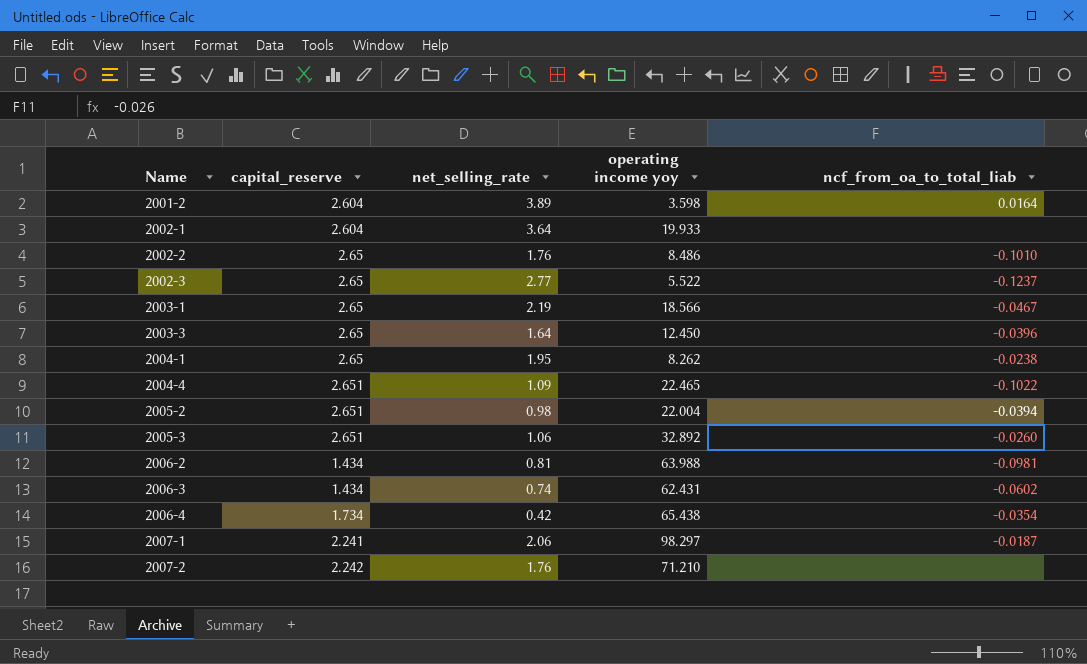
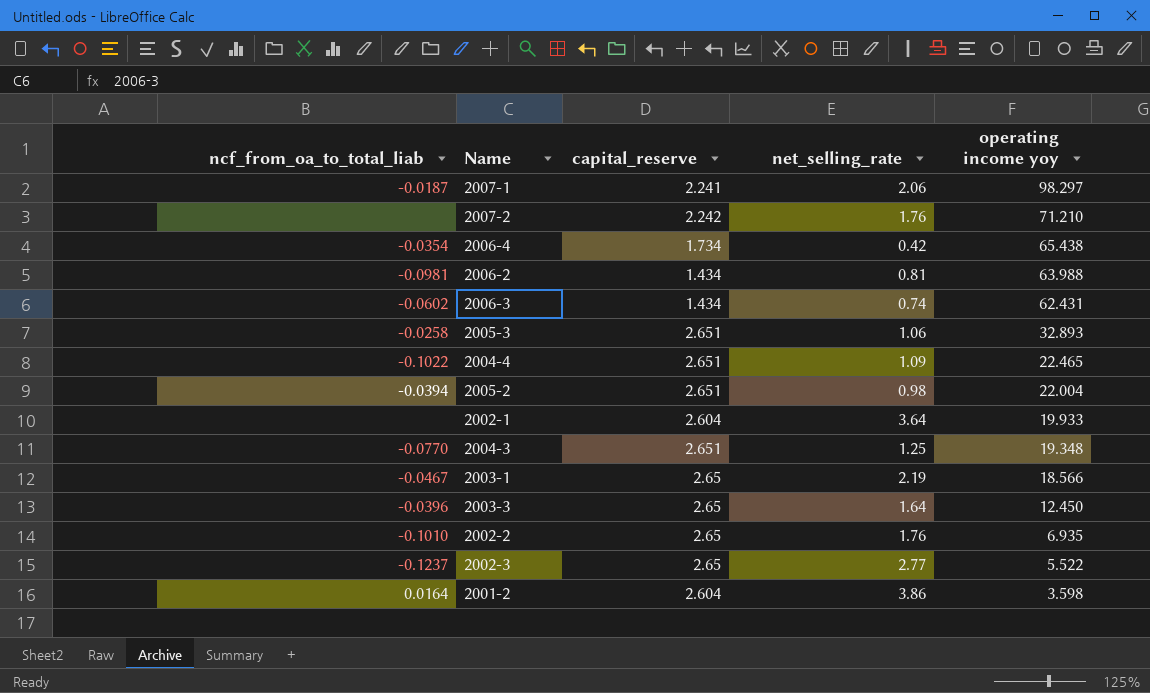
row order: Name ascending -> operating income yoy descending
column ncf_from_oa_to_total_liab | position: 5 -> 1
row 2004-1: 2.65 | 1.95 | 8.262 | -0.0238 -> none
2005-3 | ncf_from_oa_to_total_liab: -0.0260 -> -0.0258
2005-3 | operating income yoy: 32.892 -> 32.893
row 2004-3: none -> -0.0770 | 2.651 | 1.25 | 19.348
2002-2 | operating income yoy: 8.486 -> 6.935
2001-2 | net_selling_rate: 3.89 -> 3.86

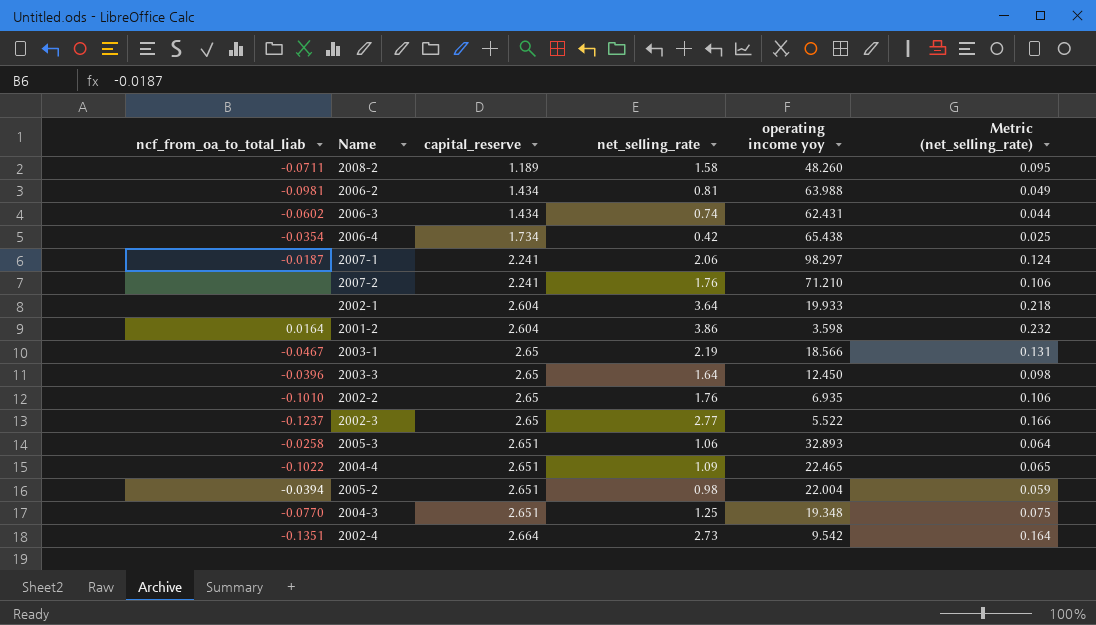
row order: operating income yoy descending -> capital_reserve ascending
column Metric (net_selling_rate) | formula: none -> [net_selling_rate] * 0.06
row 2008-2: none -> -0.0711 | 1.189 | 1.58 | 48.260 | 0.095
2007-2 | capital_reserve: 2.242 -> 2.241
row 2002-4: none -> -0.1351 | 2.664 | 2.73 | 9.542 | 0.164

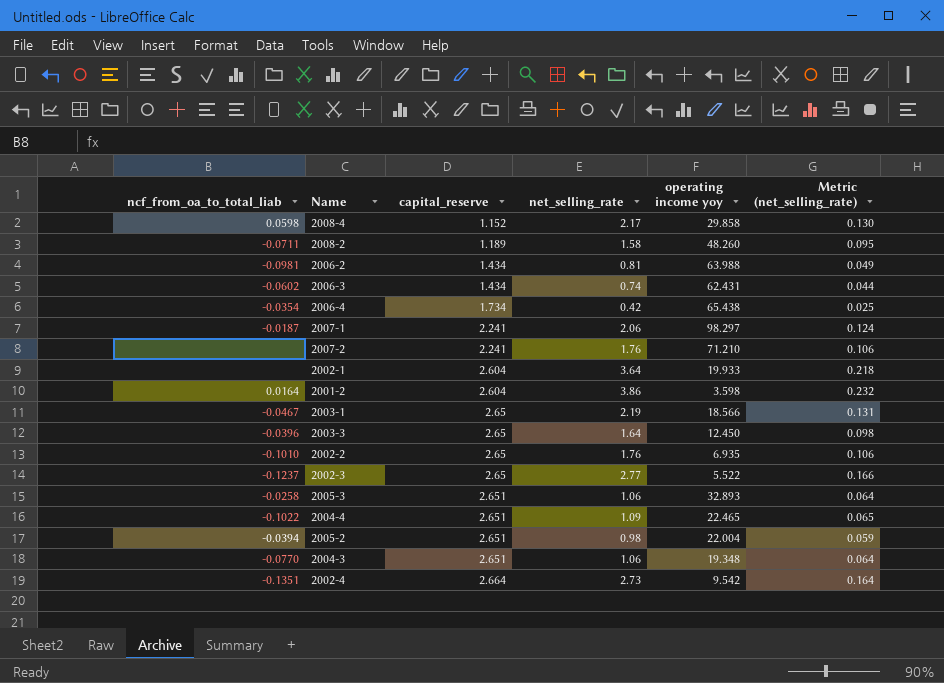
row 2008-4: none -> 0.0598 | 1.152 | 2.17 | 29.858 | 0.130
2004-3 | net_selling_rate: 1.25 -> 1.06
2004-3 | Metric (net_selling_rate): 0.075 -> 0.064

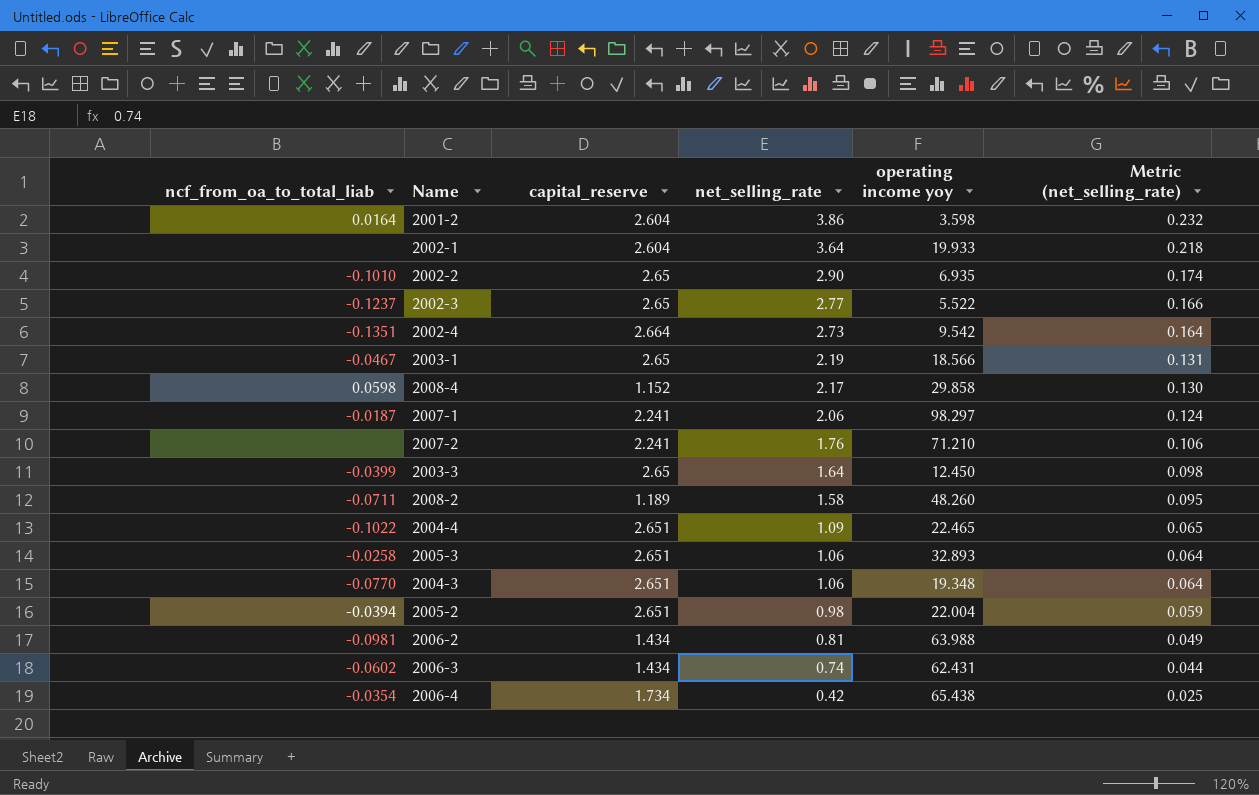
row order: capital_reserve ascending -> net_selling_rate descending
2002-2 | net_selling_rate: 1.76 -> 2.90
2002-2 | Metric (net_selling_rate): 0.106 -> 0.174
2003-3 | ncf_from_oa_to_total_liab: -0.0396 -> -0.0399

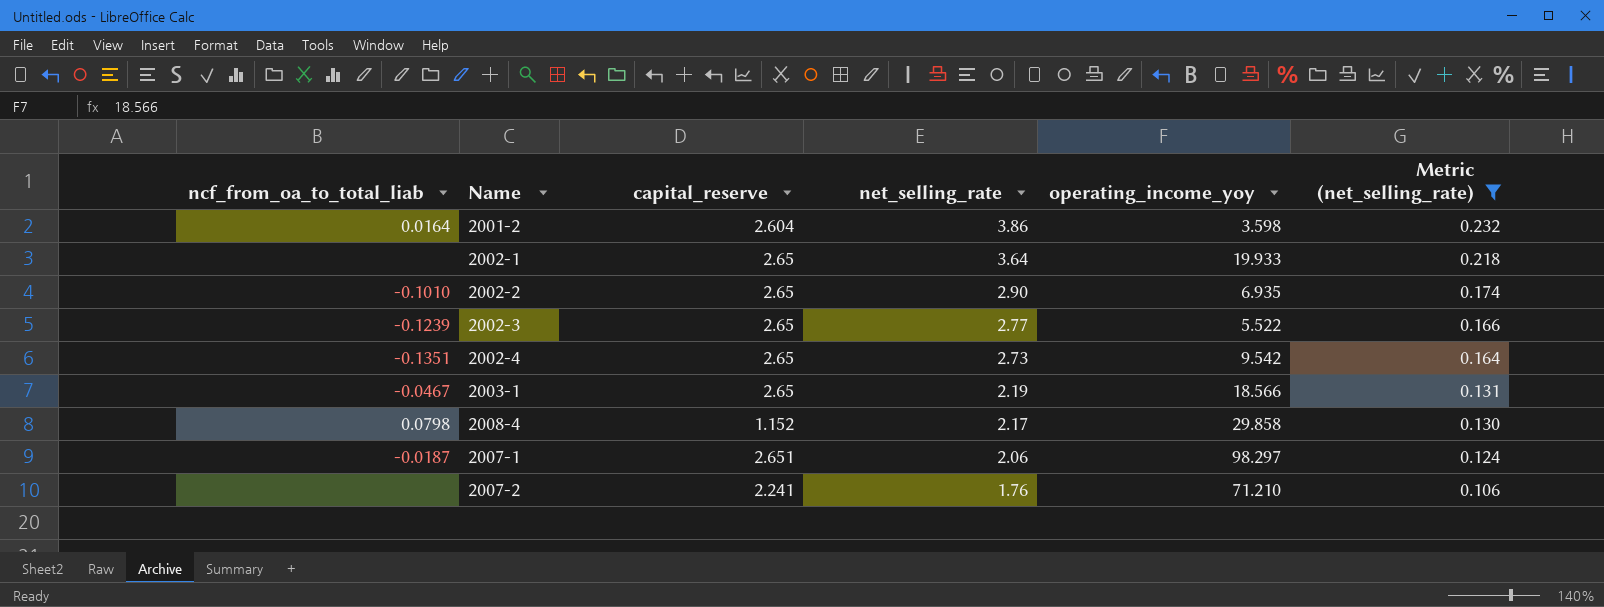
filter: none -> Metric (net_selling_rate) >= 0.106
column name: operating income yoy -> operating_income_yoy
2002-1 | capital_reserve: 2.604 -> 2.65
2002-3 | ncf_from_oa_to_total_liab: -0.1237 -> -0.1239
2002-4 | capital_reserve: 2.664 -> 2.65
2008-4 | ncf_from_oa_to_total_liab: 0.0598 -> 0.0798
2007-1 | capital_reserve: 2.241 -> 2.651

